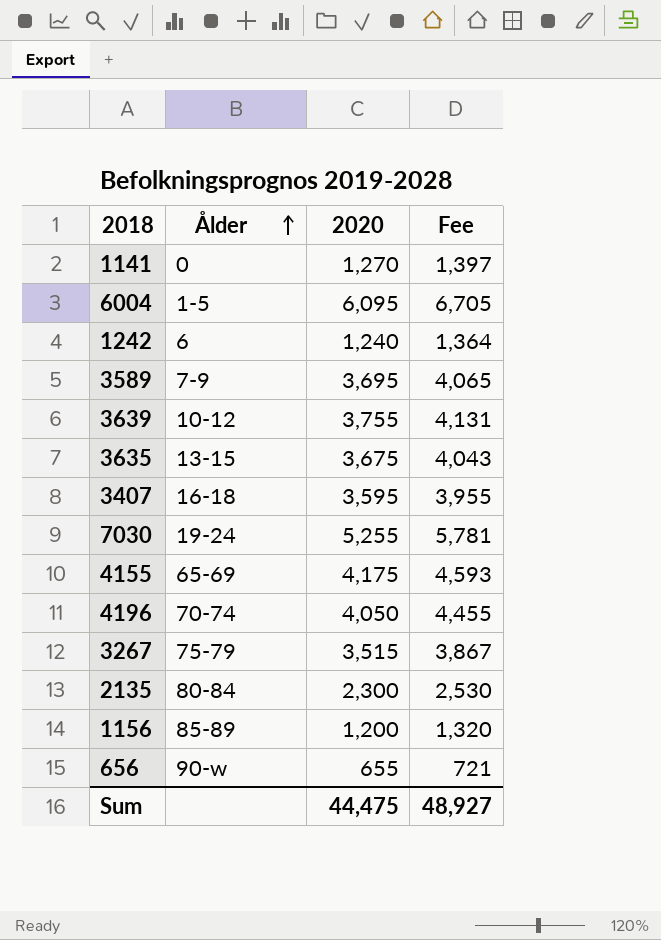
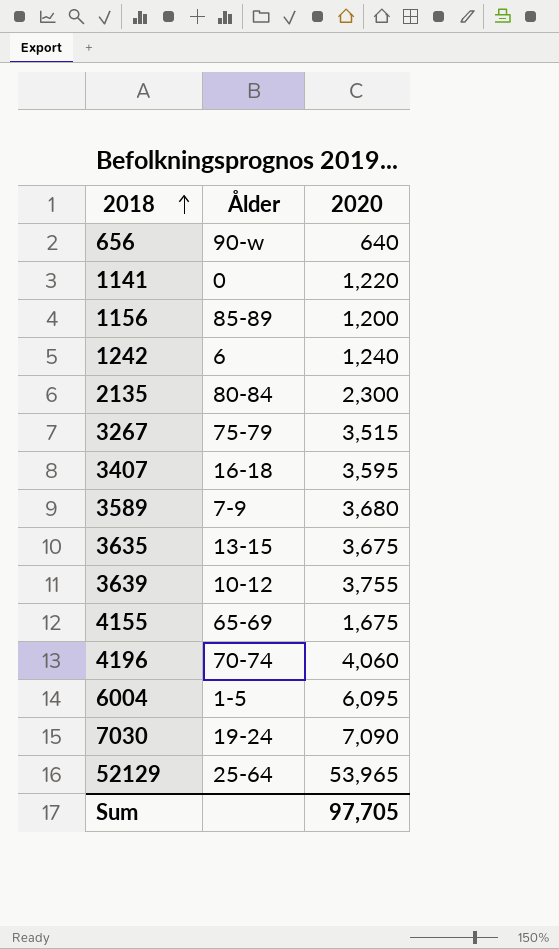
row order: Ålder ascending -> 2018 ascending
column Fee | formula: [2020] * 1.1 -> none
656 | 2020: 655 -> 640
1141 | 2020: 1,270 -> 1,220
3589 | 2020: 3,695 -> 3,680
4155 | 2020: 4,175 -> 1,675
4196 | 2020: 4,050 -> 4,060
7030 | 2020: 5,255 -> 7,090
row 52129: none -> 25-64 | 53,965
Sum | 2020: 44,475 -> 97,705

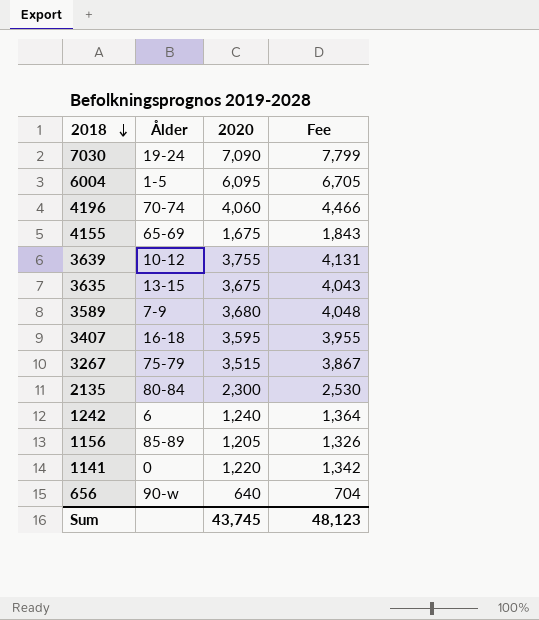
row order: 2018 ascending -> 2018 descending
column Fee | formula: none -> [2020] * 1.1
row 52129: 25-64 | 53,965 -> none
1156 | 2020: 1,200 -> 1,205
Sum | 2020: 97,705 -> 43,745

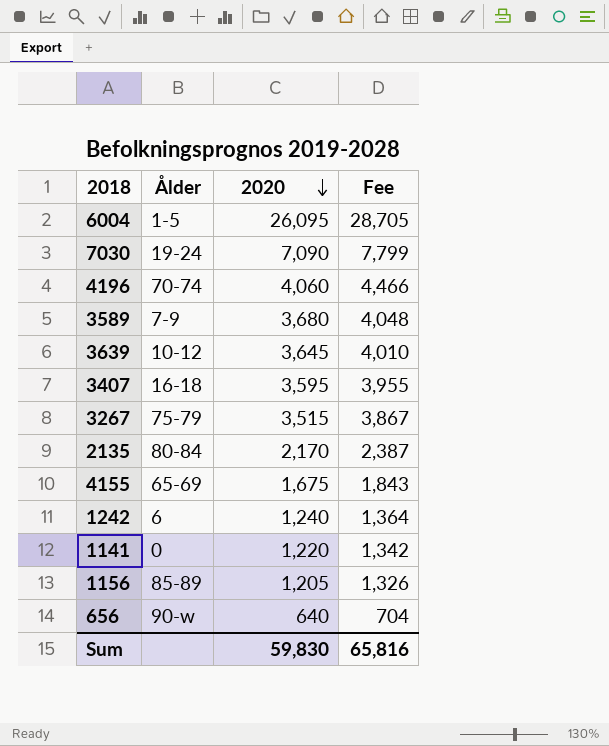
row order: 2018 descending -> 2020 descending
row 3635: 13-15 | 3,675 | 4,043 -> none
6004 | 2020: 6,095 -> 26,095
6004 | Fee: 6,705 -> 28,705
3639 | 2020: 3,755 -> 3,645
3639 | Fee: 4,131 -> 4,010
2135 | 2020: 2,300 -> 2,170
2135 | Fee: 2,530 -> 2,387
Sum | 2020: 43,745 -> 59,830
Sum | Fee: 48,123 -> 65,816

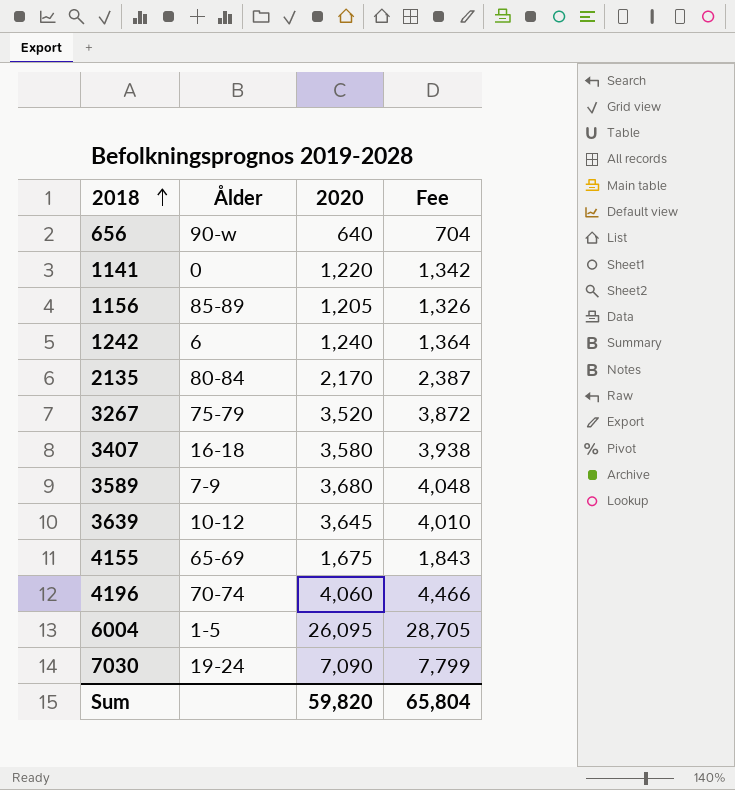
row order: 2020 descending -> 2018 ascending
3267 | 2020: 3,515 -> 3,520
3267 | Fee: 3,867 -> 3,872
3407 | 2020: 3,595 -> 3,580
3407 | Fee: 3,955 -> 3,938
Sum | 2020: 59,830 -> 59,820
Sum | Fee: 65,816 -> 65,804

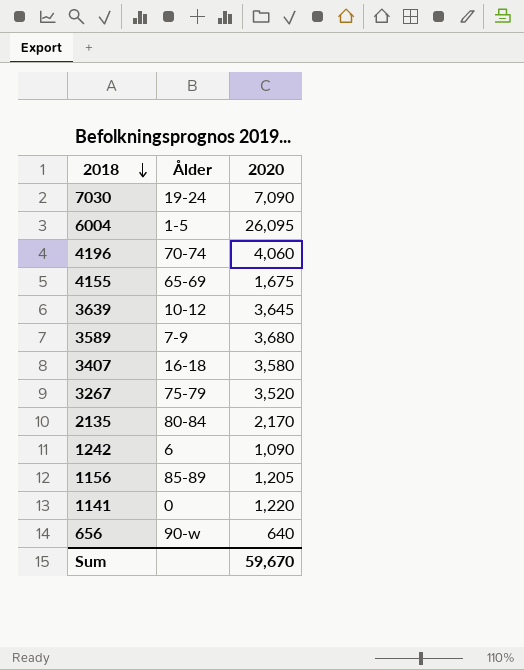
row order: 2018 ascending -> 2018 descending
column Fee | formula: [2020] * 1.1 -> none
1242 | 2020: 1,240 -> 1,090
Sum | 2020: 59,820 -> 59,670

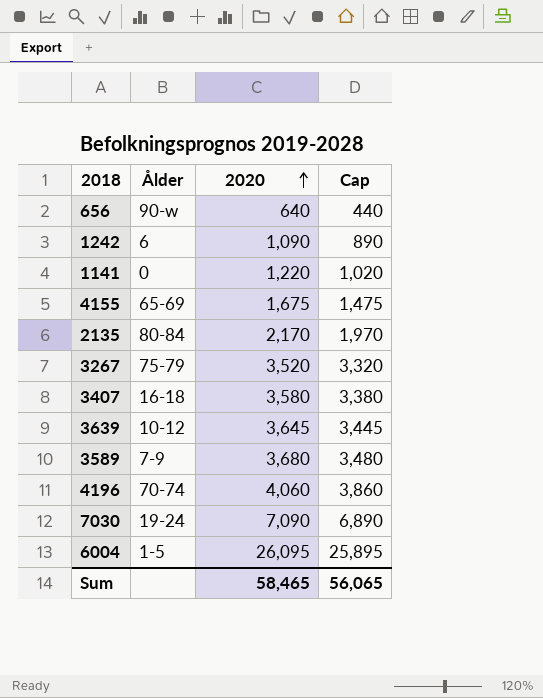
row order: 2018 descending -> 2020 ascending
column Cap | formula: none -> [2020] - 200
row 1156: 85-89 | 1,205 -> none
Sum | 2020: 59,670 -> 58,465

